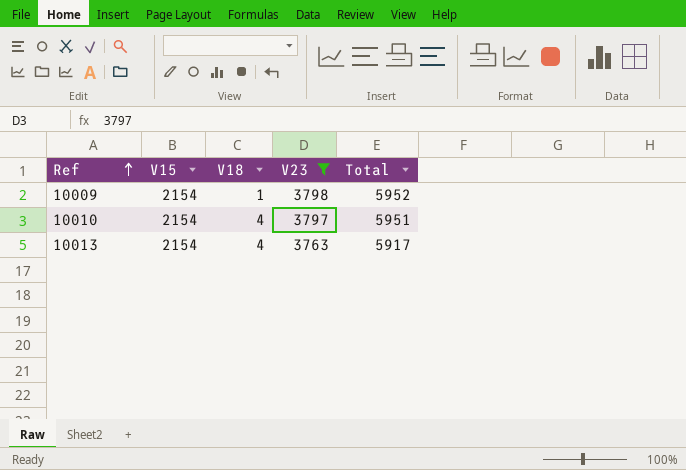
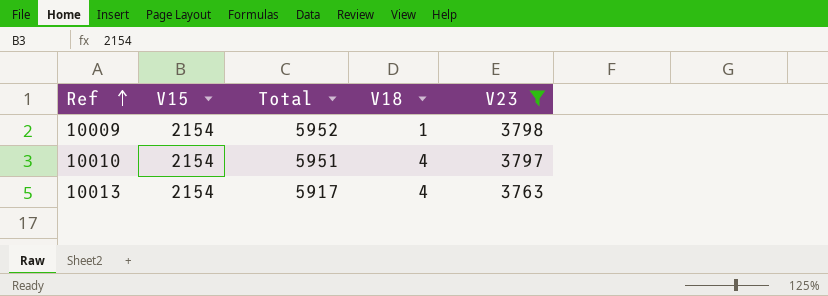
column Total | position: 5 -> 3

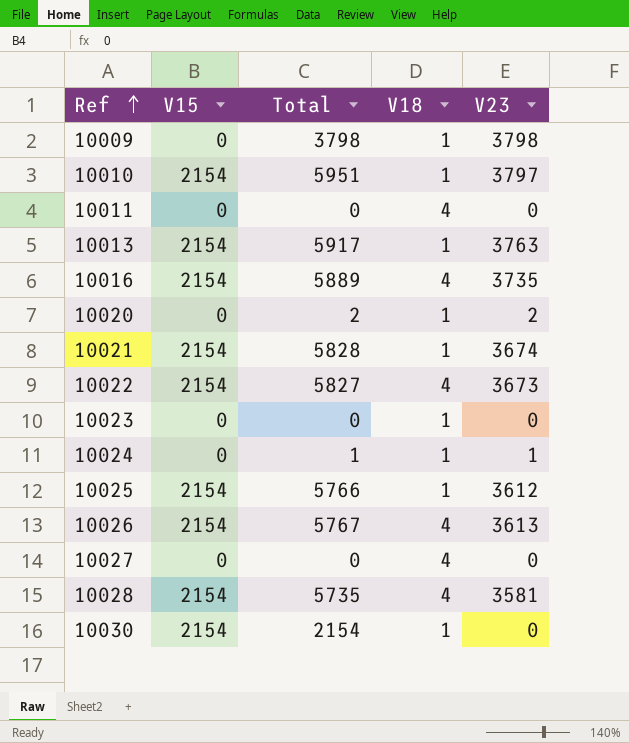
filter: V23 >= 3763 -> none
10009 | V15: 2154 -> 0
10009 | Total: 5952 -> 3798
10010 | V18: 4 -> 1
10013 | V18: 4 -> 1

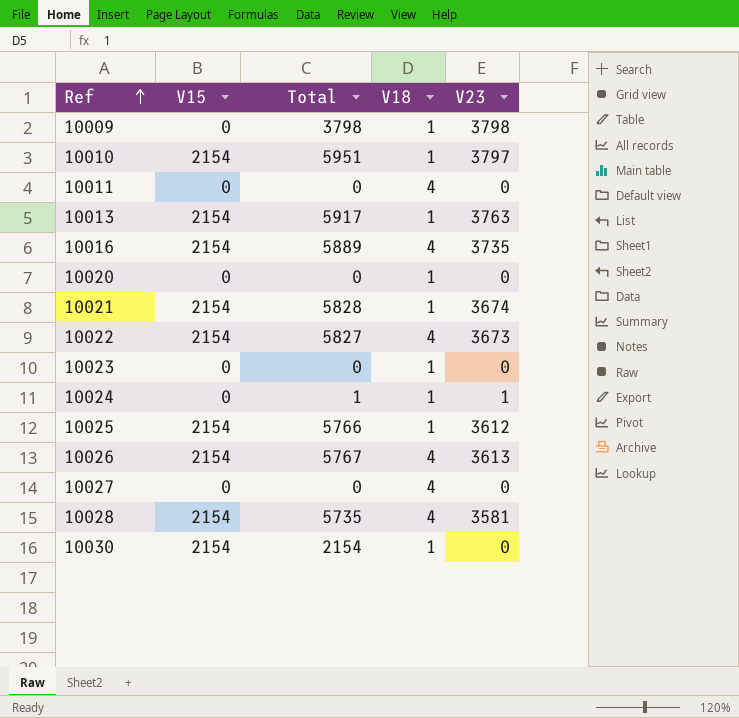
10020 | Total: 2 -> 0
10020 | V23: 2 -> 0

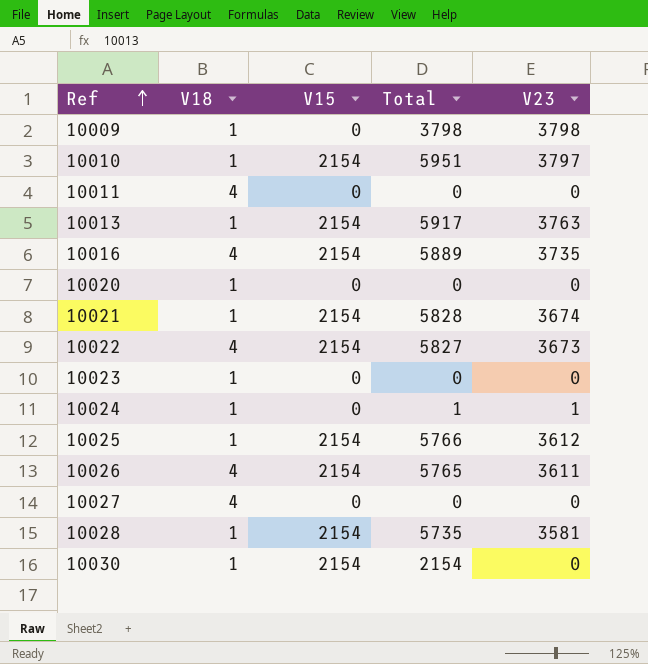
column V18 | position: 4 -> 2
10026 | Total: 5767 -> 5765
10026 | V23: 3613 -> 3611
10028 | V18: 4 -> 1

